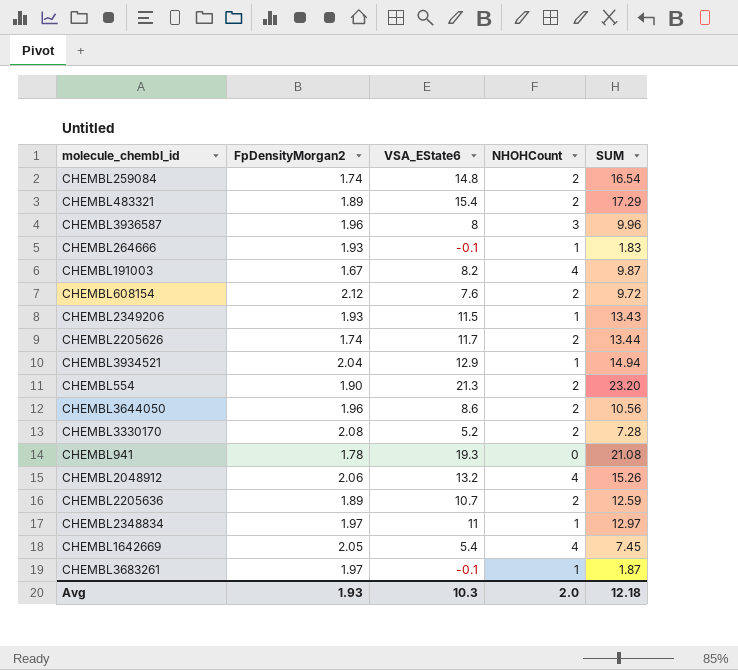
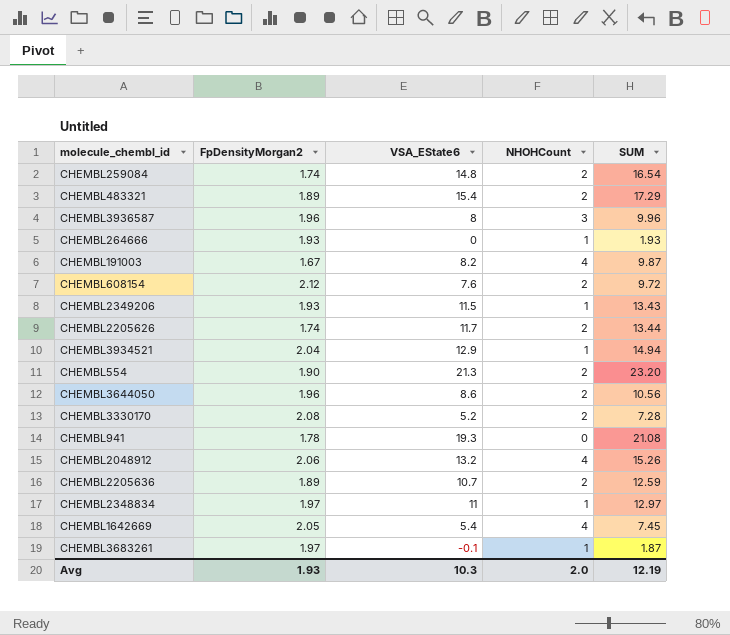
CHEMBL264666 | VSA_EState6: -0.1 -> 0
CHEMBL264666 | SUM: 1.83 -> 1.93
Avg | SUM: 12.18 -> 12.19

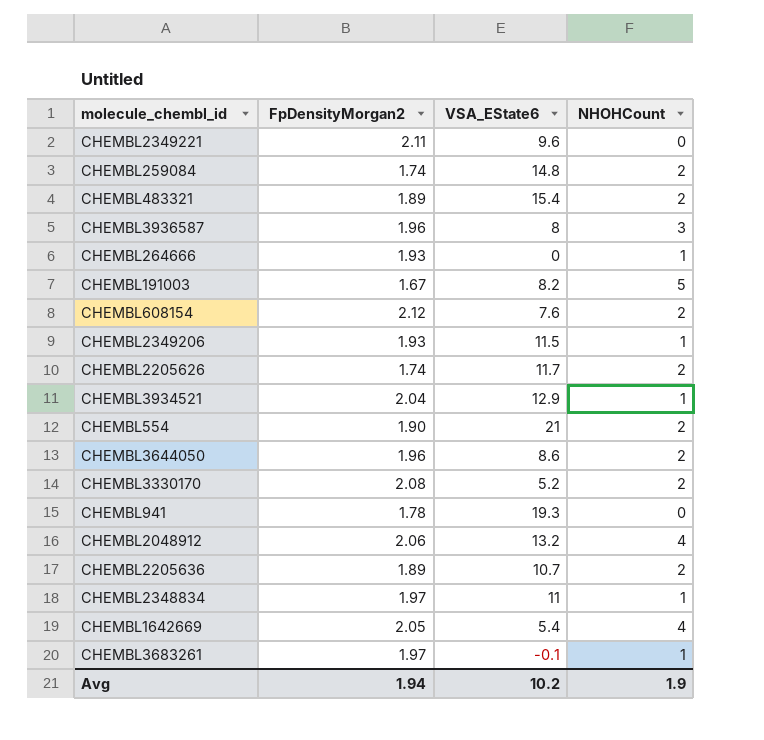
column SUM | formula: [FpDensityMorgan2] + [VSA_EState6] -> none
row CHEMBL2349221: none -> 2.11 | 9.6 | 0
CHEMBL191003 | NHOHCount: 4 -> 5
CHEMBL554 | VSA_EState6: 21.3 -> 21
Avg | FpDensityMorgan2: 1.93 -> 1.94
Avg | VSA_EState6: 10.3 -> 10.2
Avg | NHOHCount: 2.0 -> 1.9

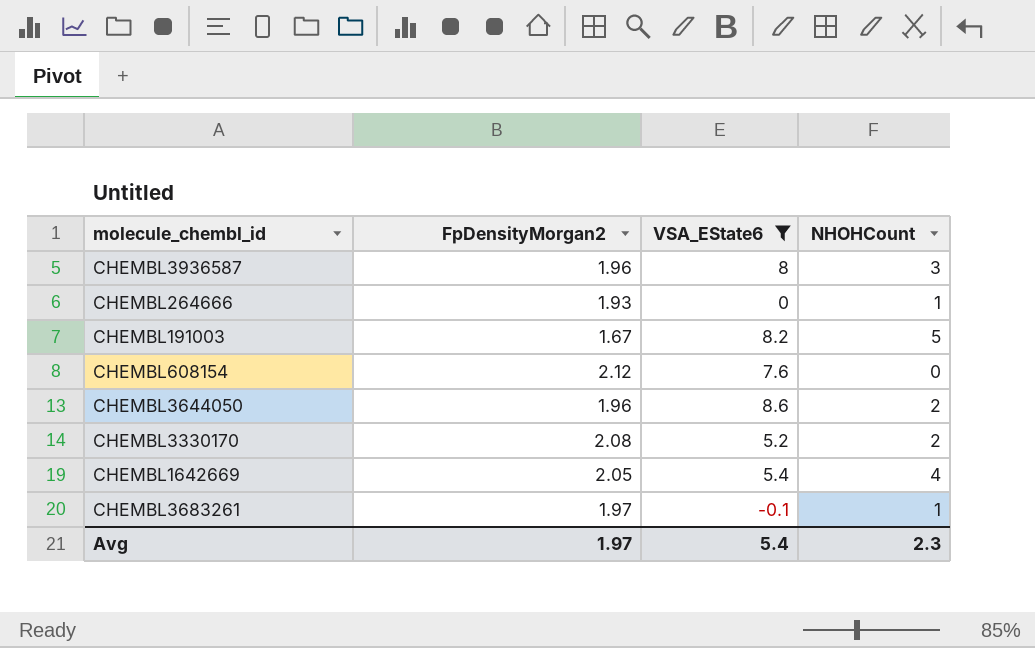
filter: none -> VSA_EState6 <= 8.6
CHEMBL608154 | NHOHCount: 2 -> 0
Avg | FpDensityMorgan2: 1.94 -> 1.97
Avg | VSA_EState6: 10.2 -> 5.4
Avg | NHOHCount: 1.9 -> 2.3

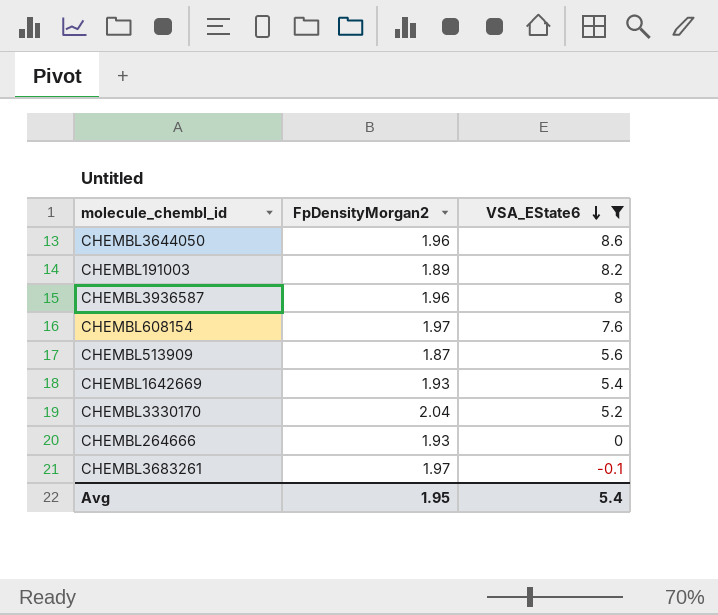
row order: none -> VSA_EState6 descending
column NHOHCount | position: 4 -> none
CHEMBL191003 | FpDensityMorgan2: 1.67 -> 1.89
CHEMBL608154 | FpDensityMorgan2: 2.12 -> 1.97
row CHEMBL513909: none -> 1.87 | 5.6
CHEMBL1642669 | FpDensityMorgan2: 2.05 -> 1.93
CHEMBL3330170 | FpDensityMorgan2: 2.08 -> 2.04
Avg | FpDensityMorgan2: 1.97 -> 1.95

